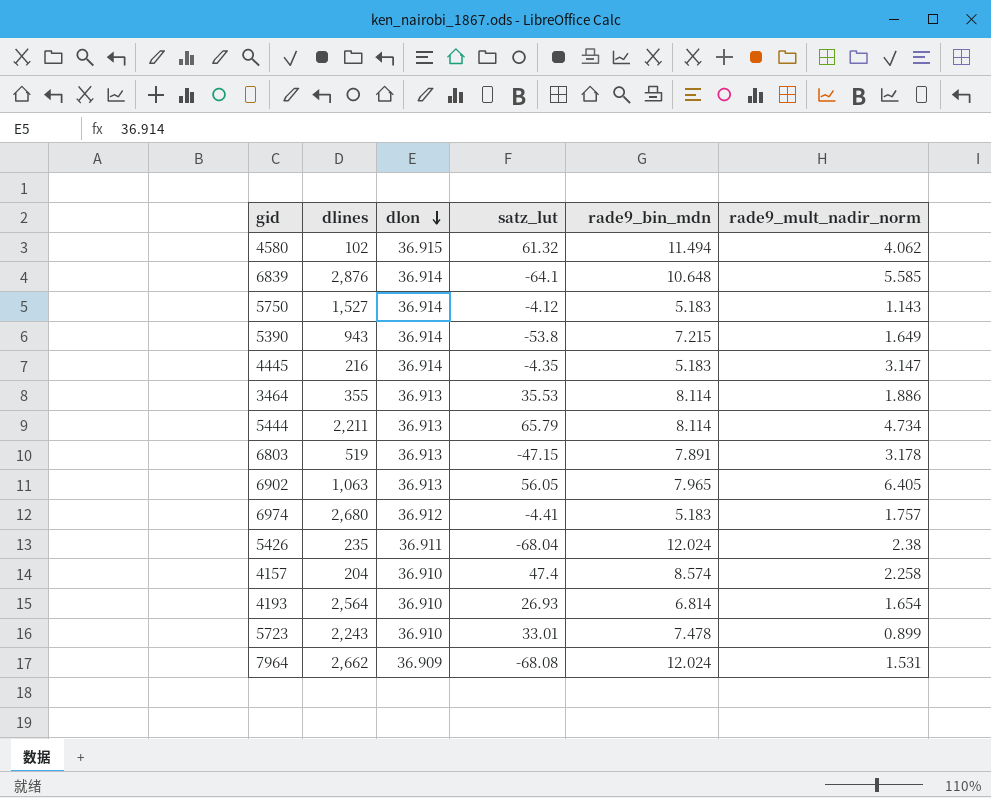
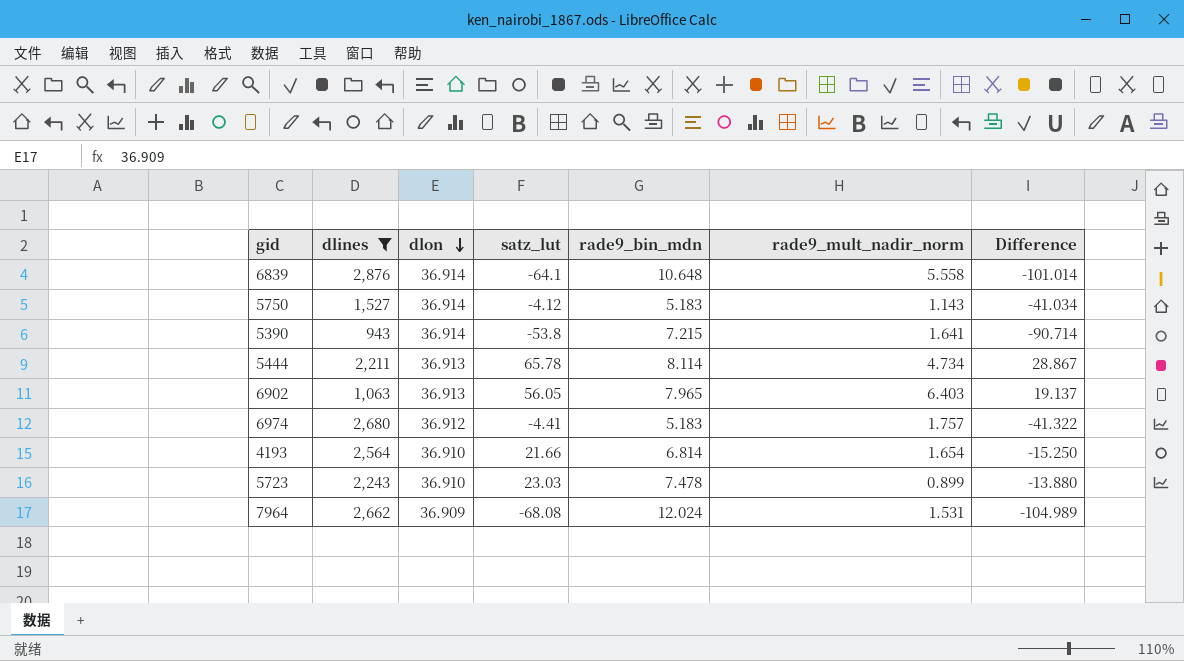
filter: none -> dlines >= 943
column Difference | formula: none -> [satz_lut] - [dlon]
6839 | rade9_mult_nadir_norm: 5.585 -> 5.558
5390 | rade9_mult_nadir_norm: 1.649 -> 1.641
5444 | satz_lut: 65.79 -> 65.78
6902 | rade9_mult_nadir_norm: 6.405 -> 6.403
4193 | satz_lut: 26.93 -> 21.66
5723 | satz_lut: 33.01 -> 23.03

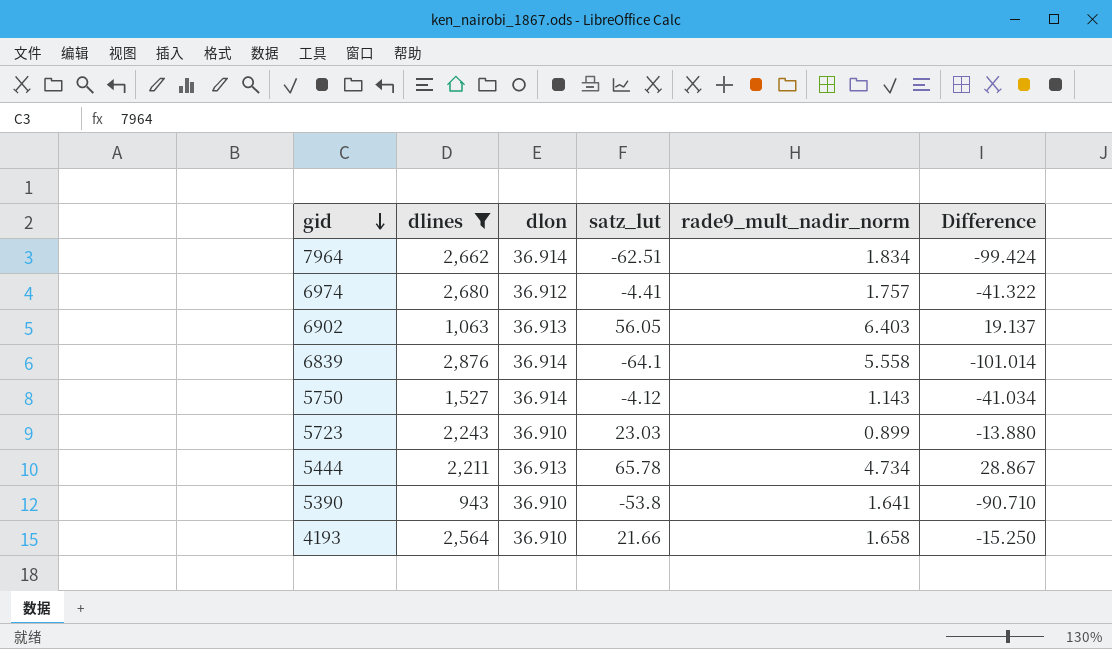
row order: dlon descending -> gid descending
column rade9_bin_mdn | position: 5 -> none
7964 | dlon: 36.909 -> 36.914
7964 | satz_lut: -68.08 -> -62.51
7964 | rade9_mult_nadir_norm: 1.531 -> 1.834
7964 | Difference: -104.989 -> -99.424
5390 | dlon: 36.914 -> 36.910
5390 | Difference: -90.714 -> -90.710
4193 | rade9_mult_nadir_norm: 1.654 -> 1.658

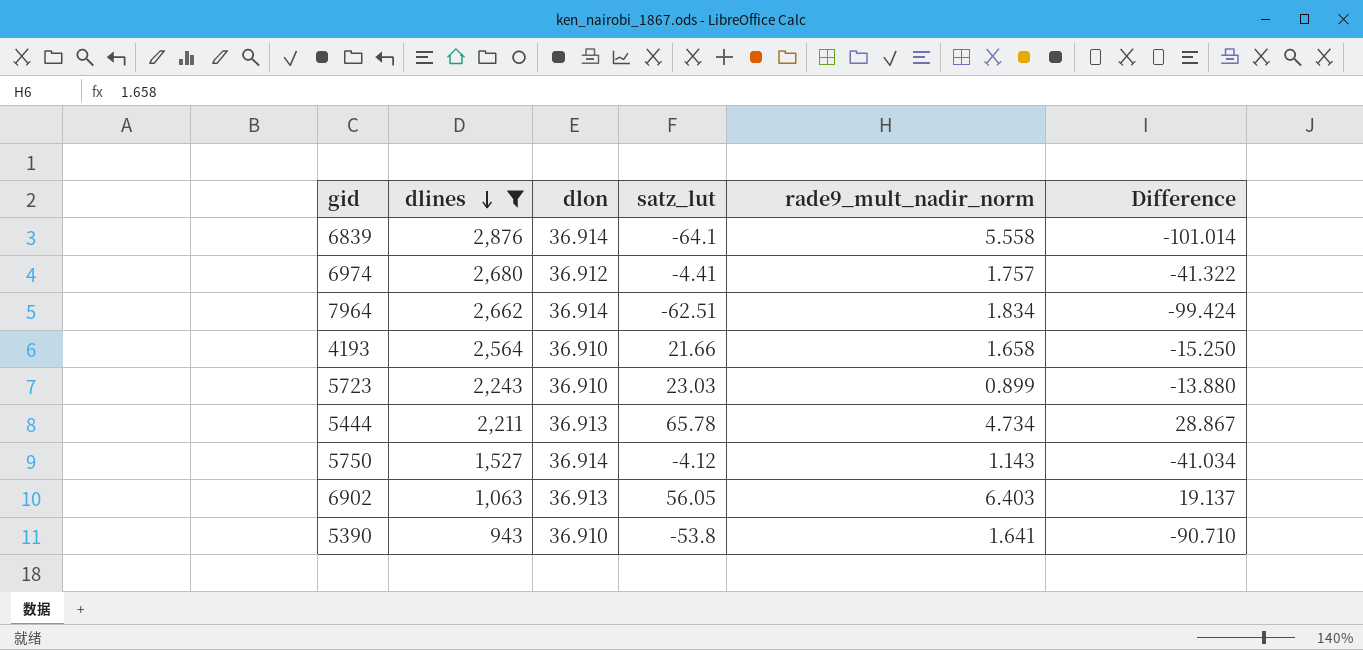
row order: gid descending -> dlines descending

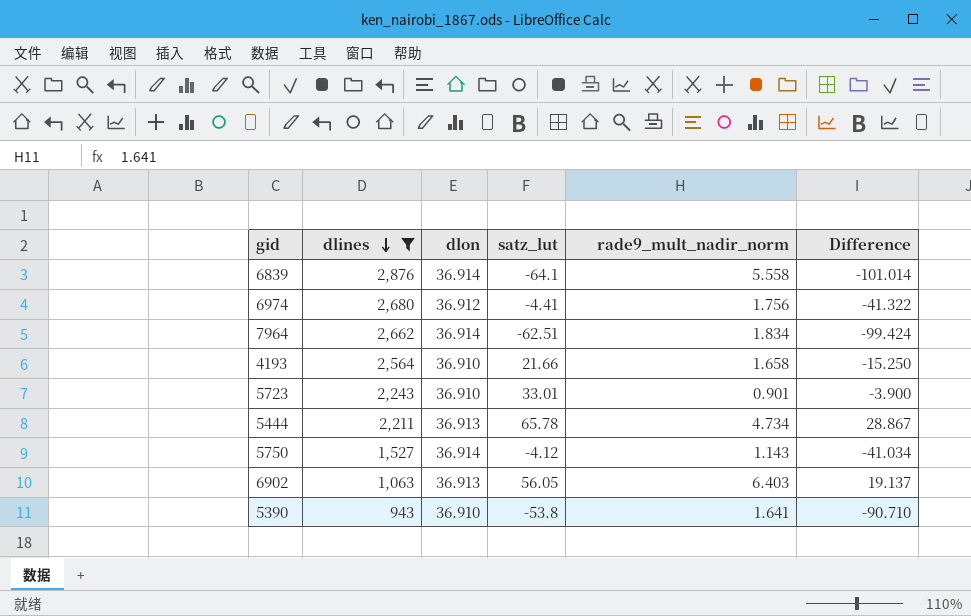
6974 | rade9_mult_nadir_norm: 1.757 -> 1.756
5723 | satz_lut: 23.03 -> 33.01
5723 | rade9_mult_nadir_norm: 0.899 -> 0.901
5723 | Difference: -13.880 -> -3.900

